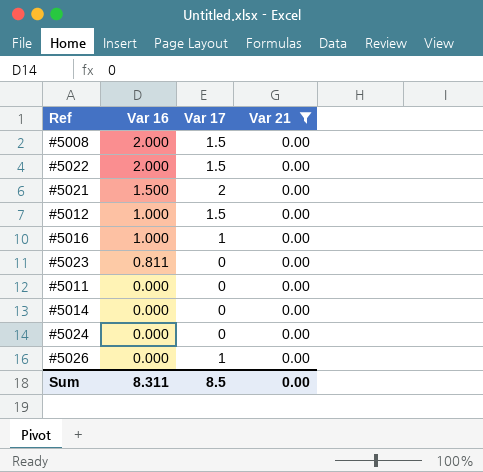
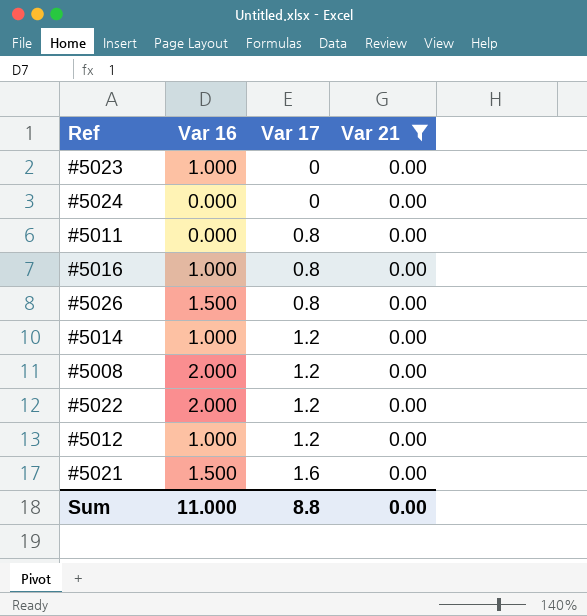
row order: Var 16 descending -> Var 17 ascending
#5023 | Var 16: 0.811 -> 1.000
#5011 | Var 17: 0 -> 0.8
#5016 | Var 17: 1 -> 0.8
#5026 | Var 16: 0.000 -> 1.500
#5026 | Var 17: 1 -> 0.8
#5014 | Var 16: 0.000 -> 1.000
#5014 | Var 17: 0 -> 1.2
#5008 | Var 17: 1.5 -> 1.2
#5022 | Var 17: 1.5 -> 1.2
#5012 | Var 17: 1.5 -> 1.2
#5021 | Var 17: 2 -> 1.6
Sum | Var 16: 8.311 -> 11.000
Sum | Var 17: 8.5 -> 8.8

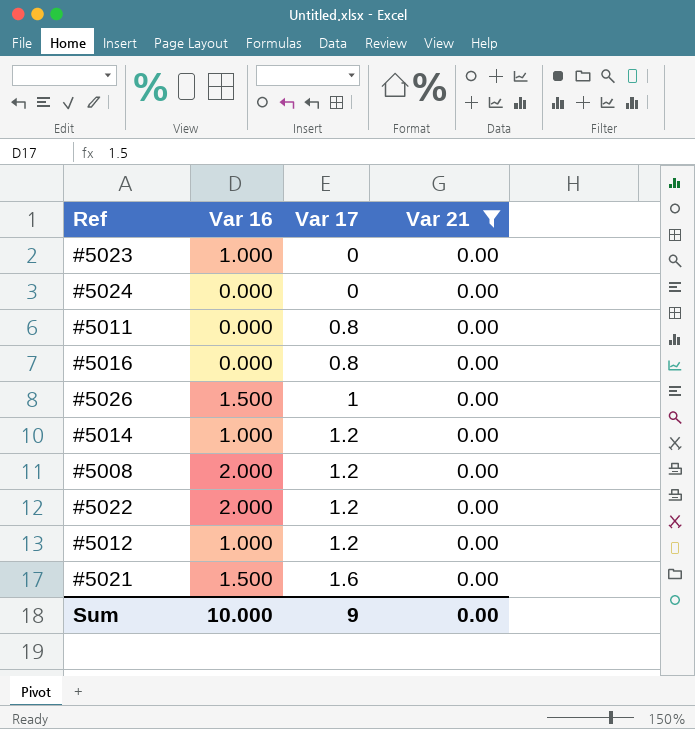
#5016 | Var 16: 1.000 -> 0.000
#5026 | Var 17: 0.8 -> 1
Sum | Var 16: 11.000 -> 10.000
Sum | Var 17: 8.8 -> 9

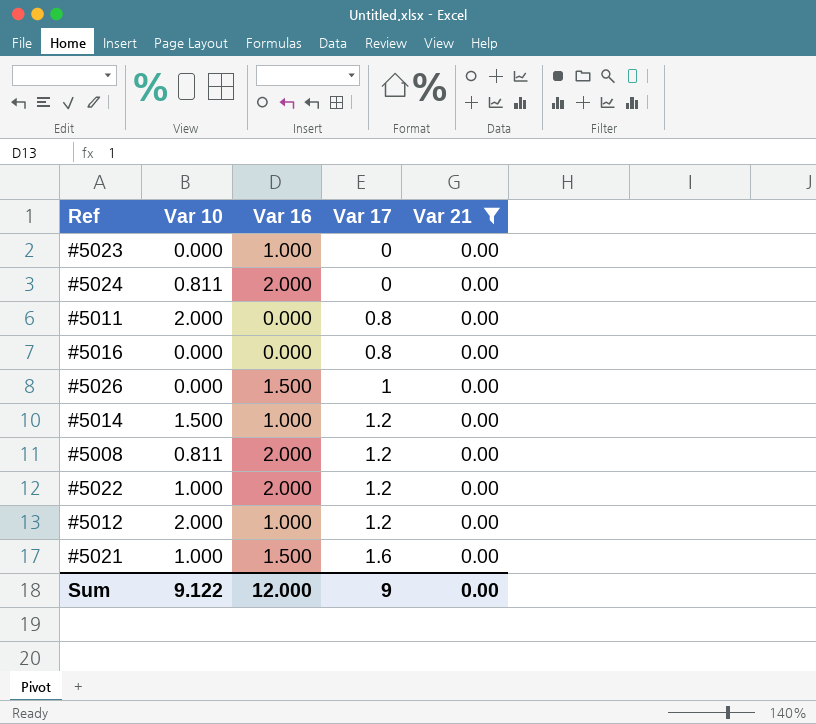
column Var 10 | position: none -> 2
#5024 | Var 16: 0.000 -> 2.000
Sum | Var 16: 10.000 -> 12.000

